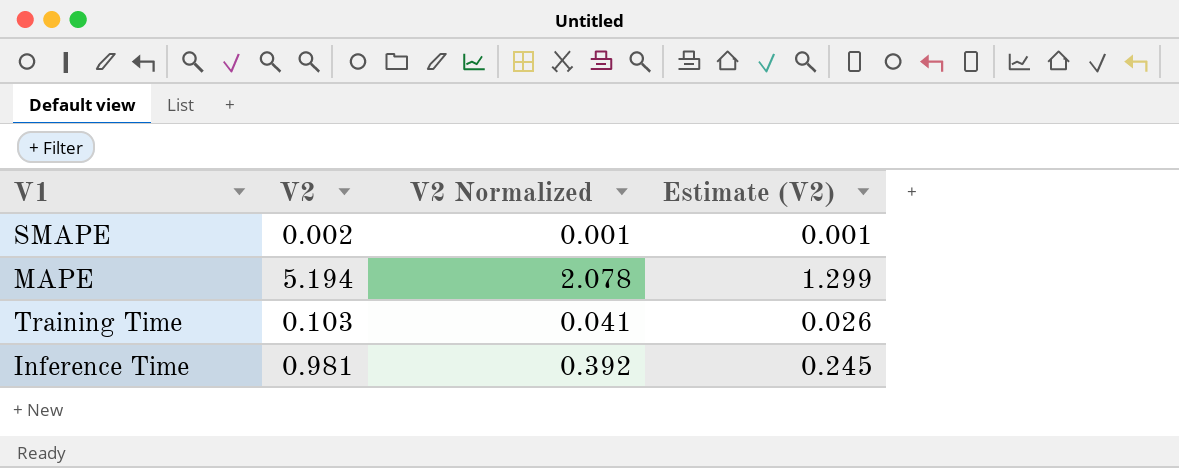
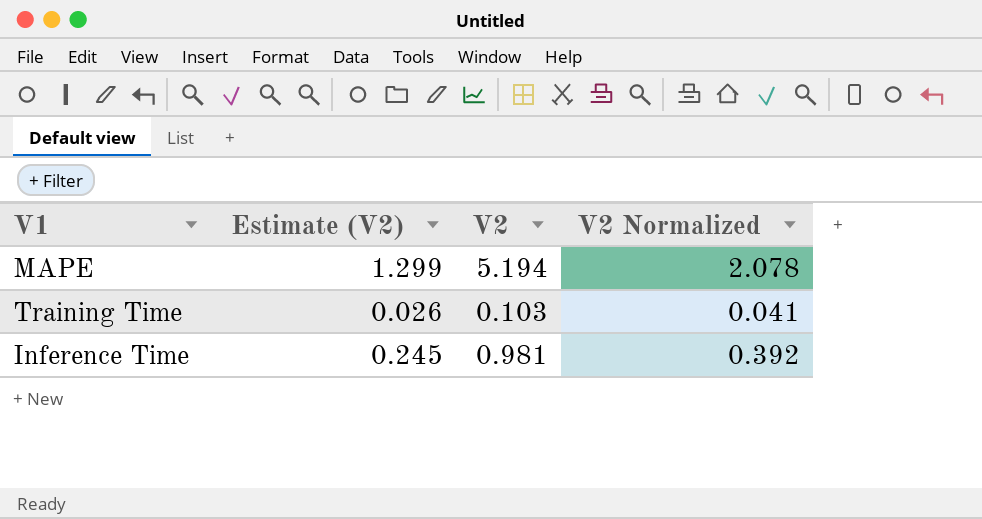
column Estimate (V2) | position: 4 -> 2
row SMAPE: 0.002 | 0.001 | 0.001 -> none

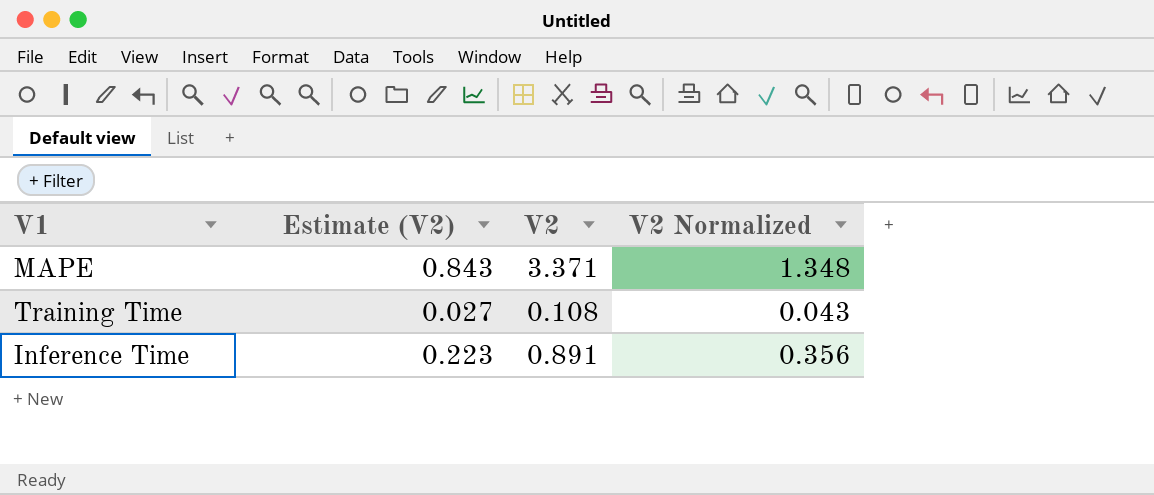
MAPE | Estimate (V2): 1.299 -> 0.843
MAPE | V2: 5.194 -> 3.371
MAPE | V2 Normalized: 2.078 -> 1.348
Training Time | Estimate (V2): 0.026 -> 0.027
Training Time | V2: 0.103 -> 0.108
Training Time | V2 Normalized: 0.041 -> 0.043
Inference Time | Estimate (V2): 0.245 -> 0.223
Inference Time | V2: 0.981 -> 0.891
Inference Time | V2 Normalized: 0.392 -> 0.356

